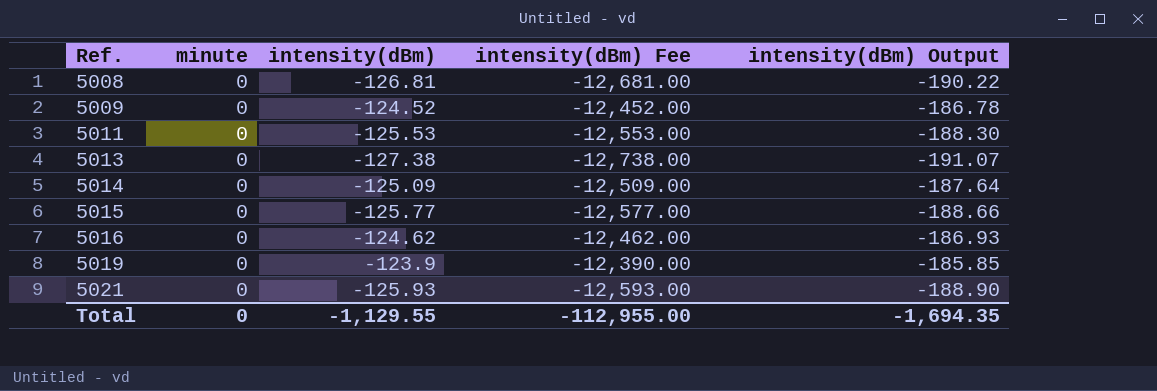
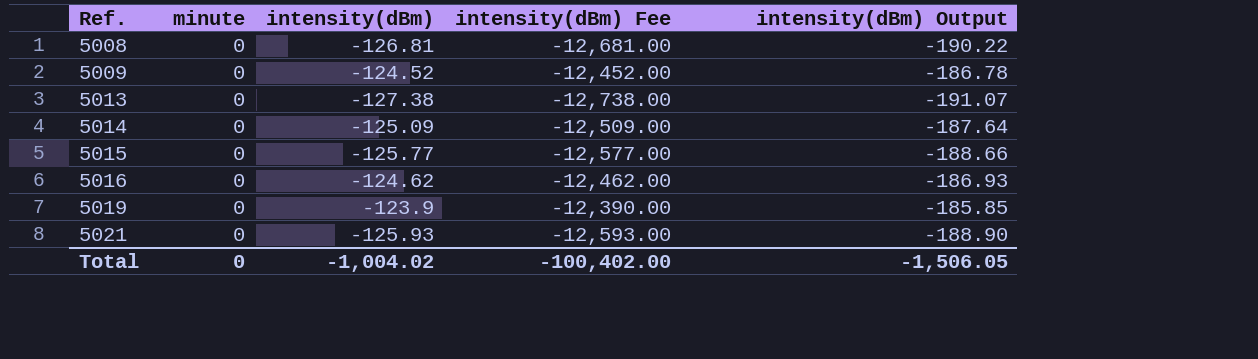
row 5011: 0 | -125.53 | -12,553.00 | -188.30 -> none
Total | intensity(dBm): -1,129.55 -> -1,004.02
Total | intensity(dBm) Fee: -112,955.00 -> -100,402.00
Total | intensity(dBm) Output: -1,694.35 -> -1,506.05

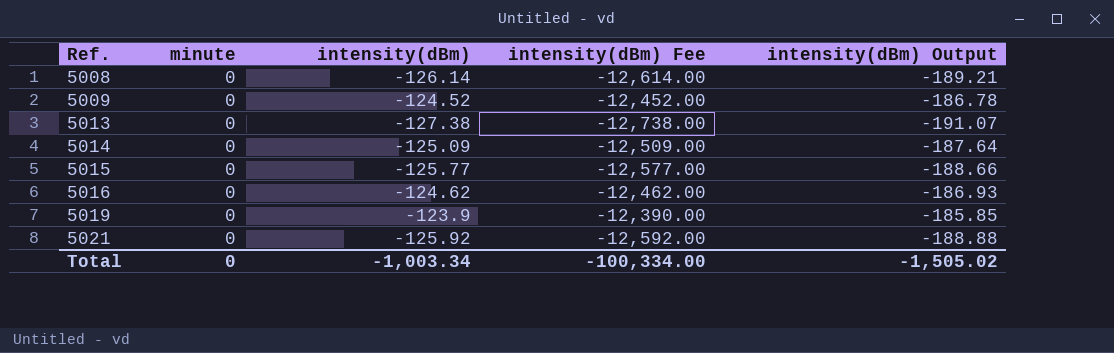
5008 | intensity(dBm): -126.81 -> -126.14
5008 | intensity(dBm) Fee: -12,681.00 -> -12,614.00
5008 | intensity(dBm) Output: -190.22 -> -189.21
5021 | intensity(dBm): -125.93 -> -125.92
5021 | intensity(dBm) Fee: -12,593.00 -> -12,592.00
5021 | intensity(dBm) Output: -188.90 -> -188.88
Total | intensity(dBm): -1,004.02 -> -1,003.34
Total | intensity(dBm) Fee: -100,402.00 -> -100,334.00
Total | intensity(dBm) Output: -1,506.05 -> -1,505.02

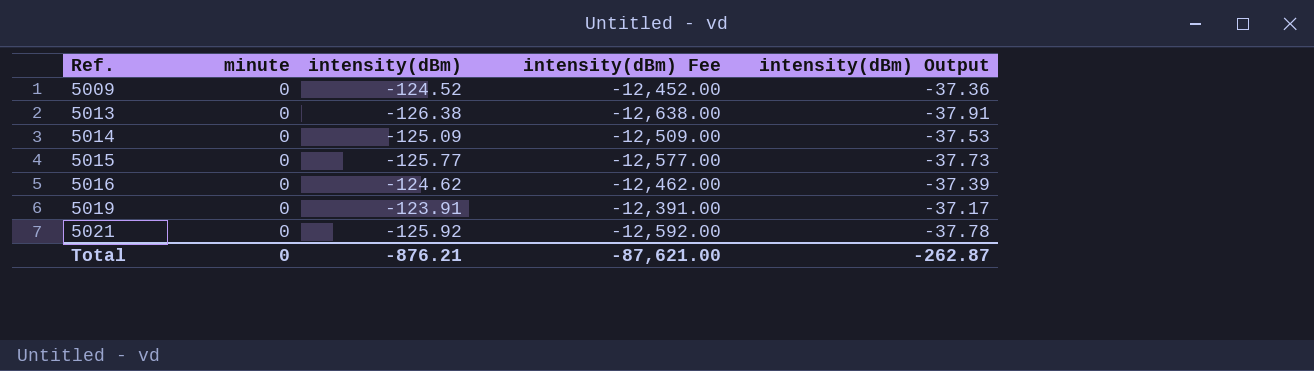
column intensity(dBm) Output | formula: [intensity(dBm)] * 1.5 -> [intensity(dBm)] * 0.3
row 5008: 0 | -126.14 | -12,614.00 | -189.21 -> none
5013 | intensity(dBm): -127.38 -> -126.38
5013 | intensity(dBm) Fee: -12,738.00 -> -12,638.00
5019 | intensity(dBm): -123.9 -> -123.91
5019 | intensity(dBm) Fee: -12,390.00 -> -12,391.00
Total | intensity(dBm): -1,003.34 -> -876.21
Total | intensity(dBm) Fee: -100,334.00 -> -87,621.00
Total | intensity(dBm) Output: -1,505.02 -> -262.87

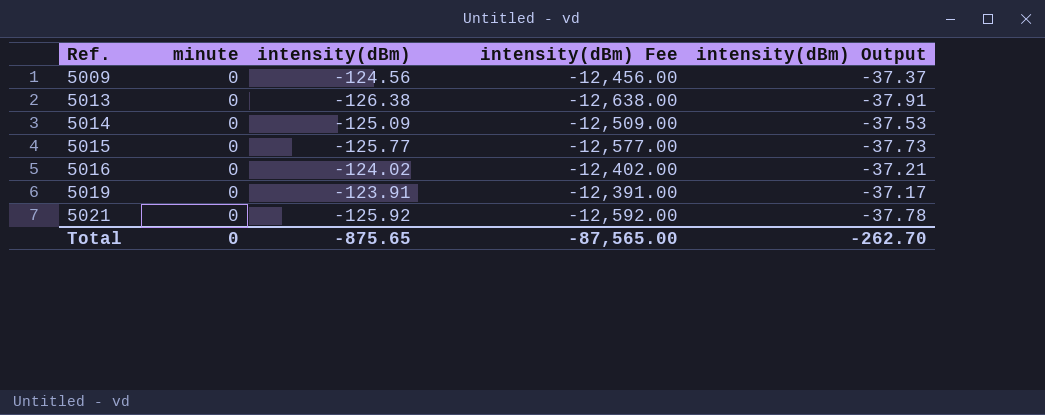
5009 | intensity(dBm): -124.52 -> -124.56
5009 | intensity(dBm) Fee: -12,452.00 -> -12,456.00
5009 | intensity(dBm) Output: -37.36 -> -37.37
5016 | intensity(dBm): -124.62 -> -124.02
5016 | intensity(dBm) Fee: -12,462.00 -> -12,402.00
5016 | intensity(dBm) Output: -37.39 -> -37.21
Total | intensity(dBm): -876.21 -> -875.65
Total | intensity(dBm) Fee: -87,621.00 -> -87,565.00
Total | intensity(dBm) Output: -262.87 -> -262.70

